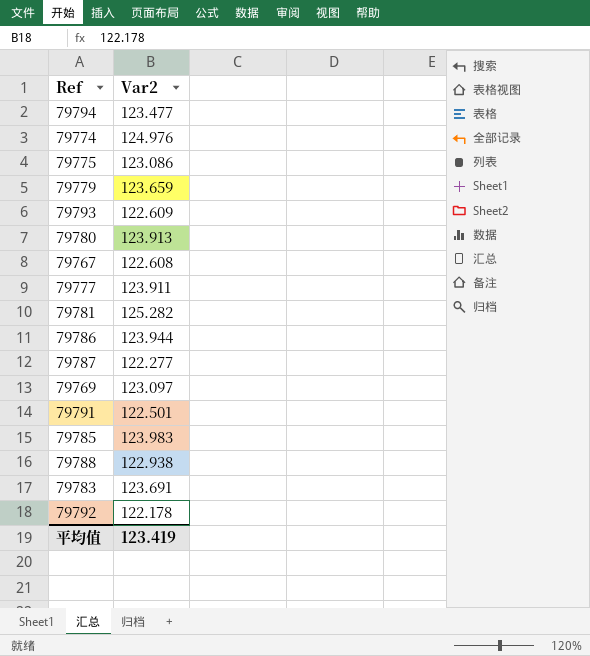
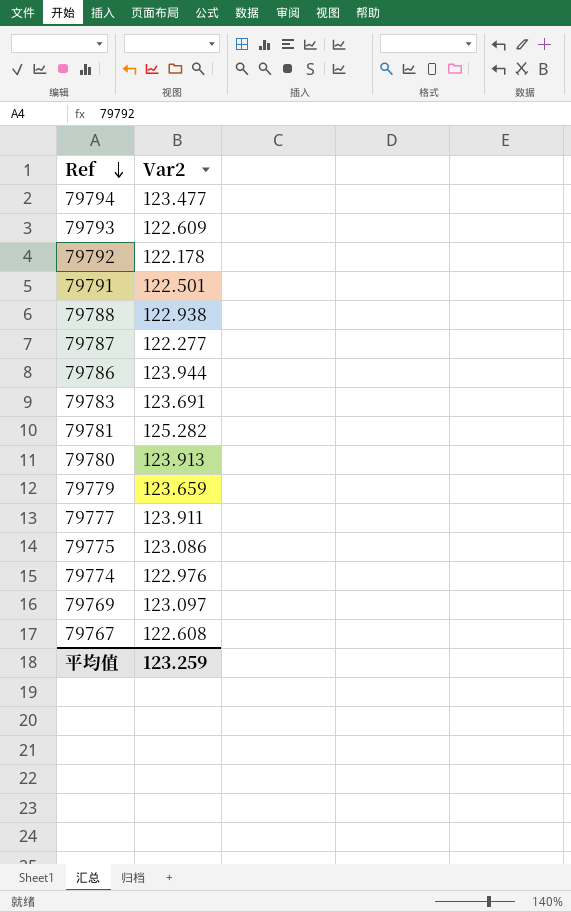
row order: none -> Ref descending
row 79785: 123.983 -> none
79774 | Var2: 124.976 -> 122.976
平均值 | Var2: 123.419 -> 123.259

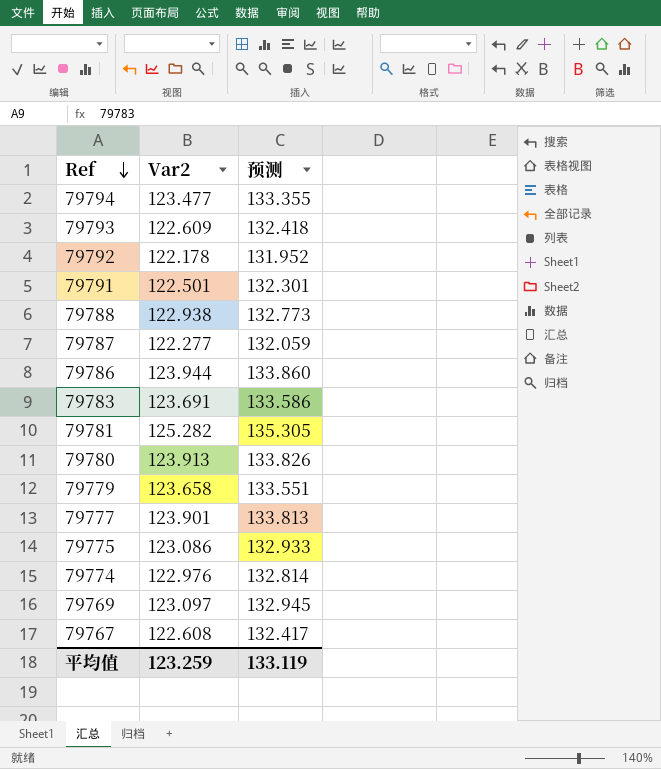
column 预测 | formula: none -> [Var2] * 1.08
79779 | Var2: 123.659 -> 123.658
79777 | Var2: 123.911 -> 123.901

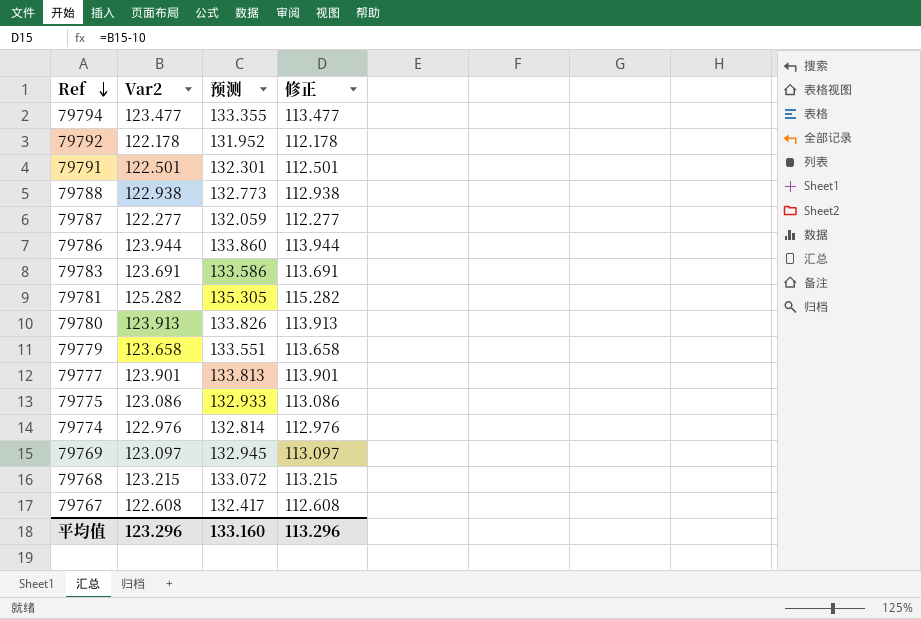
column 修正 | formula: none -> [Var2] - 10
row 79793: 122.609 | 132.418 -> none
row 79768: none -> 123.215 | 133.072 | 113.215
平均值 | Var2: 123.259 -> 123.296
平均值 | 预测: 133.119 -> 133.160

